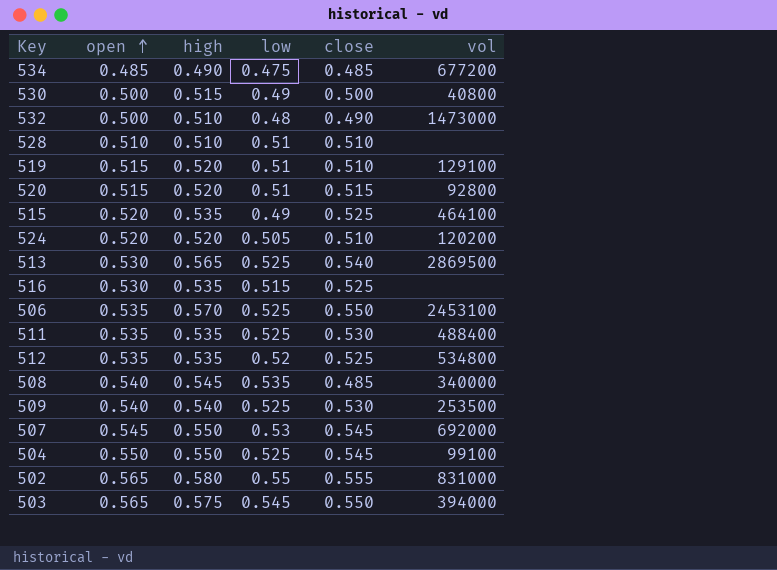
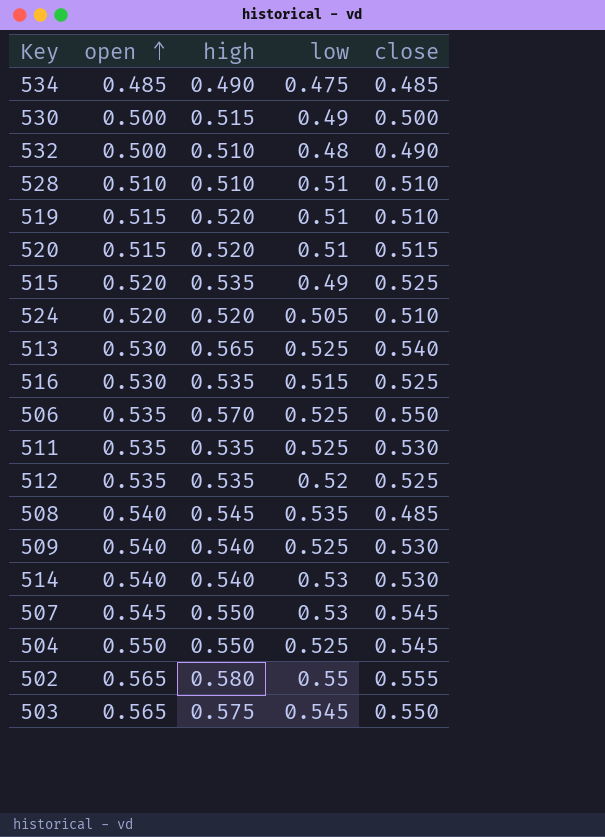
column vol | position: 6 -> none
row 514: none -> 0.540 | 0.540 | 0.53 | 0.530

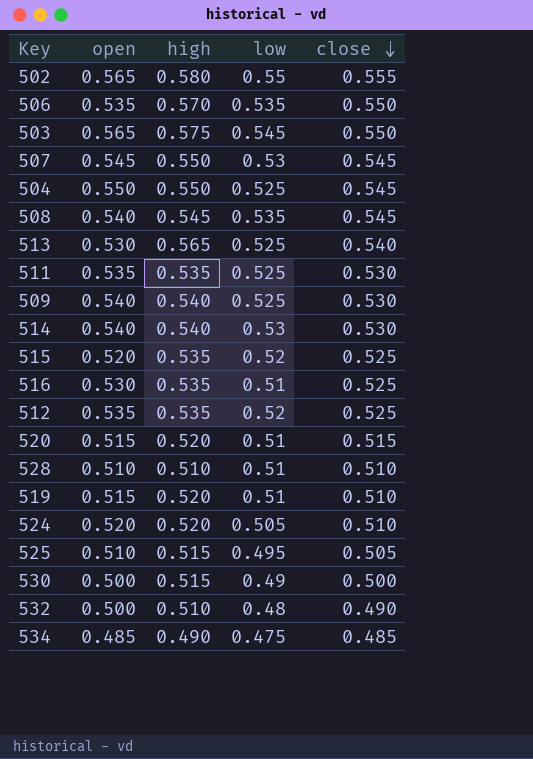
row order: open ascending -> close descending
506 | low: 0.525 -> 0.535
508 | close: 0.485 -> 0.545
515 | low: 0.49 -> 0.52
516 | low: 0.515 -> 0.51
row 525: none -> 0.510 | 0.515 | 0.495 | 0.505

